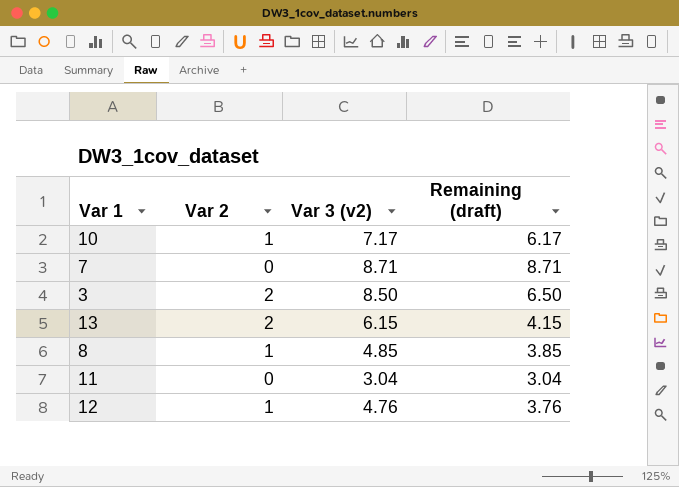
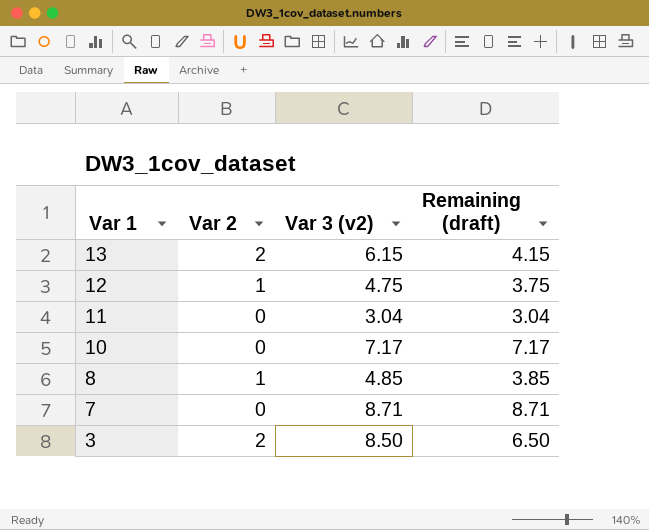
row order: none -> Var 1 descending
12 | Var 3 (v2): 4.76 -> 4.75
12 | Remaining (draft): 3.76 -> 3.75
10 | Var 2: 1 -> 0
10 | Remaining (draft): 6.17 -> 7.17

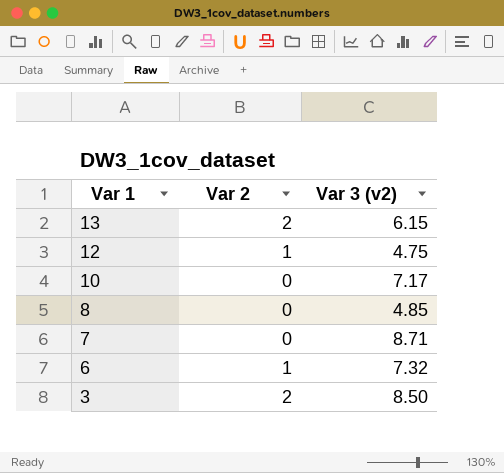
column Remaining (draft) | formula: [Var 3 (v2)] - [Var 2] -> none
row 11: 0 | 3.04 | 3.04 -> none
8 | Var 2: 1 -> 0
row 6: none -> 1 | 7.32

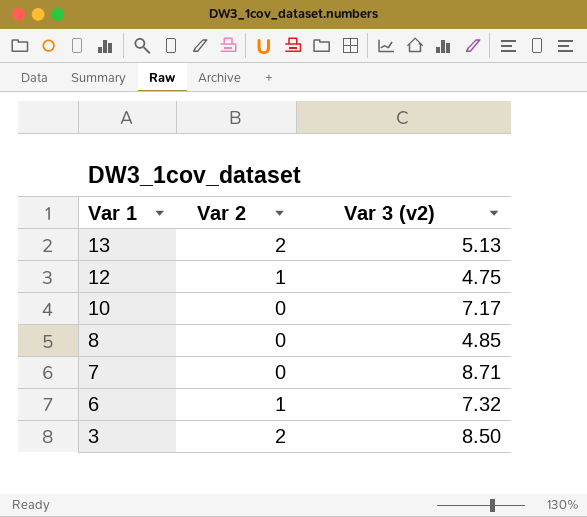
13 | Var 3 (v2): 6.15 -> 5.13

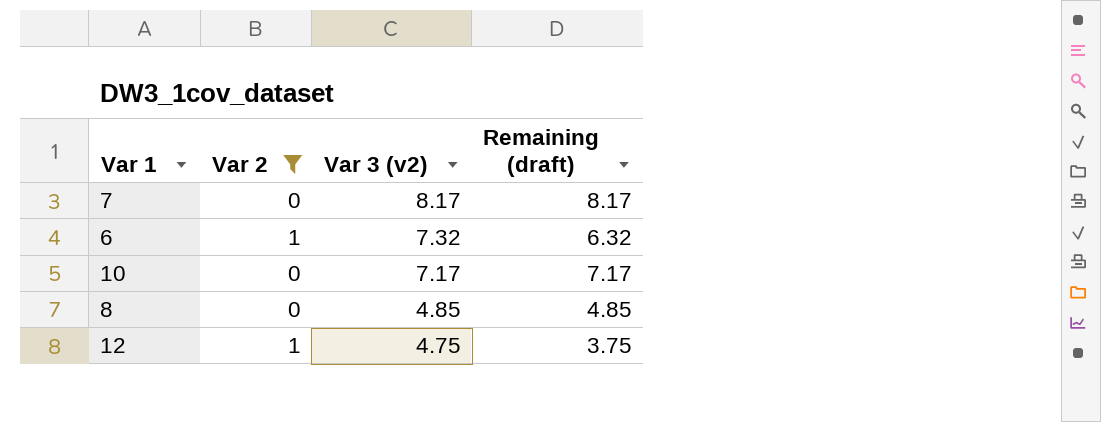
filter: none -> Var 2 != 2
row order: Var 1 descending -> Var 3 (v2) descending
column Remaining (draft) | formula: none -> [Var 3 (v2)] - [Var 2]
7 | Var 3 (v2): 8.71 -> 8.17

